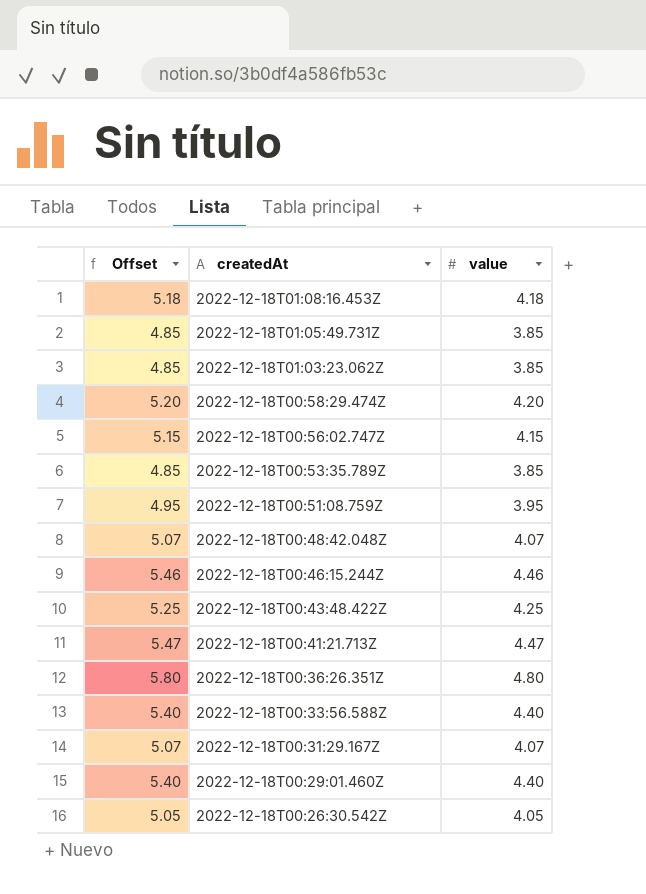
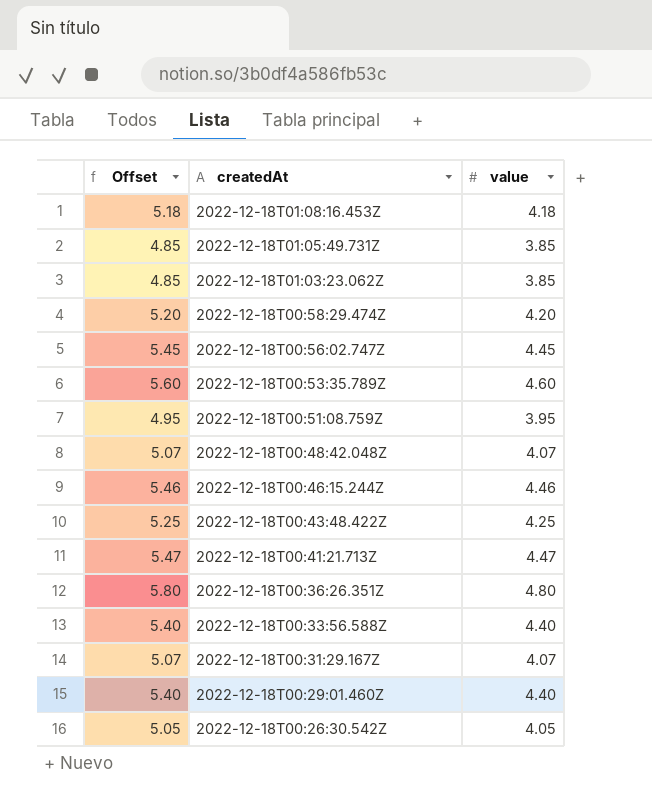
2022-12-18T00:56:02.747Z | Offset: 5.15 -> 5.45
2022-12-18T00:56:02.747Z | value: 4.15 -> 4.45
2022-12-18T00:53:35.789Z | Offset: 4.85 -> 5.60
2022-12-18T00:53:35.789Z | value: 3.85 -> 4.60

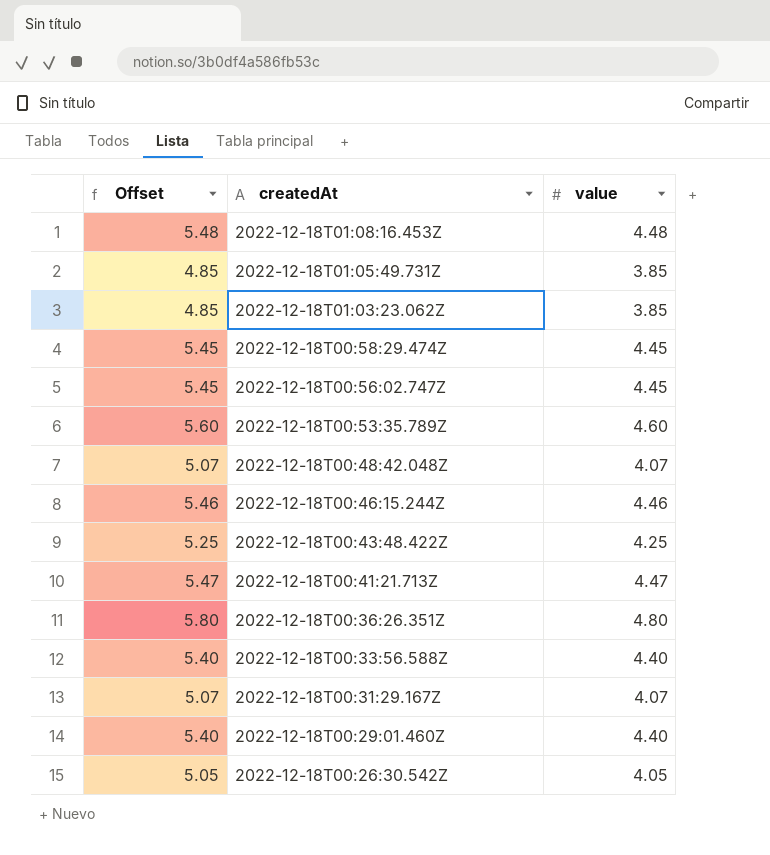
row 2022-12-18T00:51:08.759Z: 4.95 | 3.95 -> none
2022-12-18T01:08:16.453Z | Offset: 5.18 -> 5.48
2022-12-18T01:08:16.453Z | value: 4.18 -> 4.48
2022-12-18T00:58:29.474Z | Offset: 5.20 -> 5.45
2022-12-18T00:58:29.474Z | value: 4.20 -> 4.45

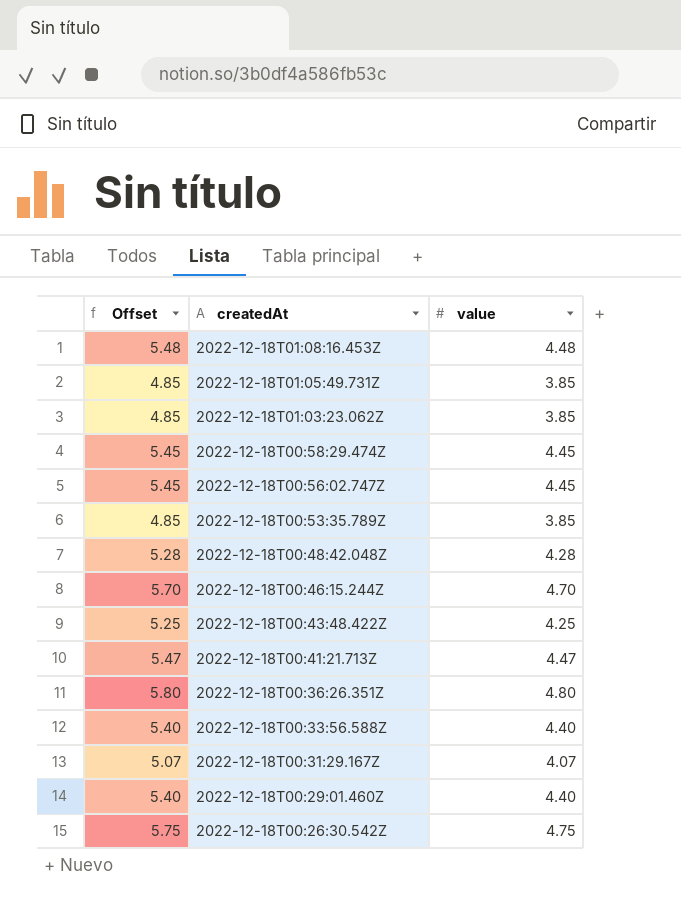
2022-12-18T00:53:35.789Z | Offset: 5.60 -> 4.85
2022-12-18T00:53:35.789Z | value: 4.60 -> 3.85
2022-12-18T00:48:42.048Z | Offset: 5.07 -> 5.28
2022-12-18T00:48:42.048Z | value: 4.07 -> 4.28
2022-12-18T00:46:15.244Z | Offset: 5.46 -> 5.70
2022-12-18T00:46:15.244Z | value: 4.46 -> 4.70
2022-12-18T00:26:30.542Z | Offset: 5.05 -> 5.75
2022-12-18T00:26:30.542Z | value: 4.05 -> 4.75

